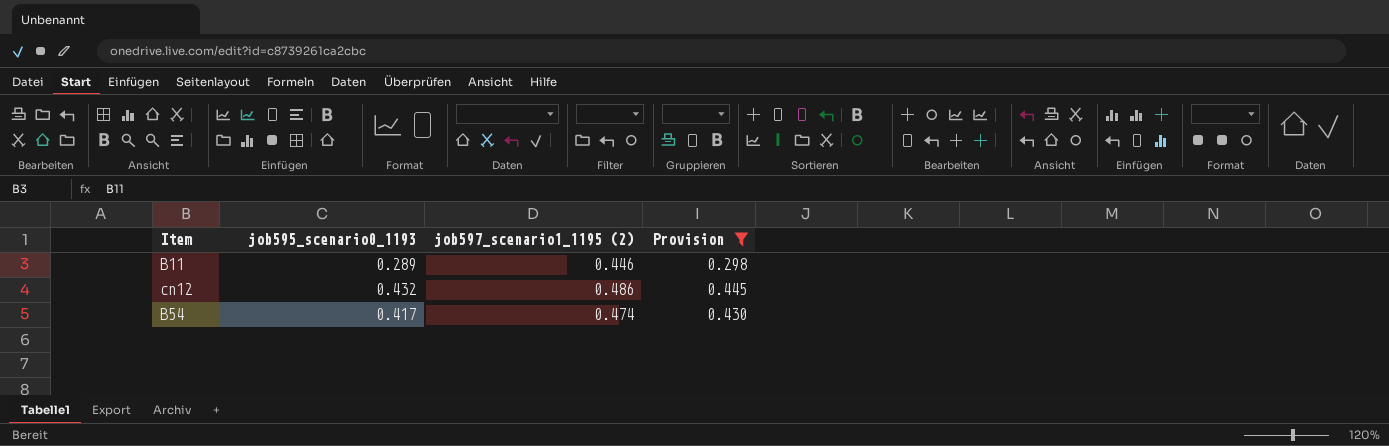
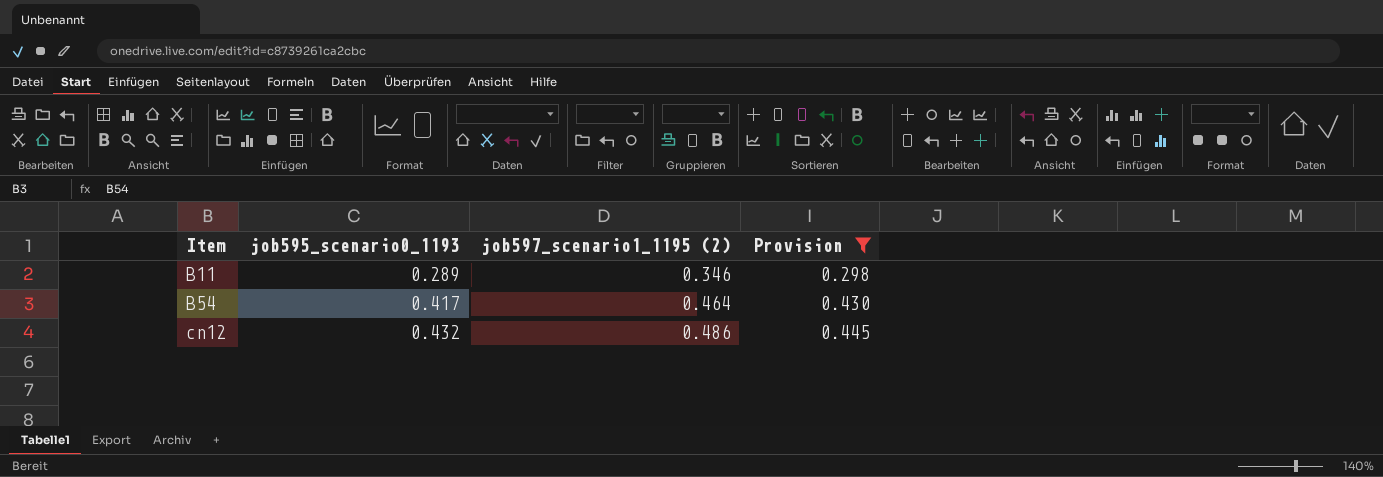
row order: none -> Item ascending
B11 | job597_scenario1_1195 (2): 0.446 -> 0.346
B54 | job597_scenario1_1195 (2): 0.474 -> 0.464

